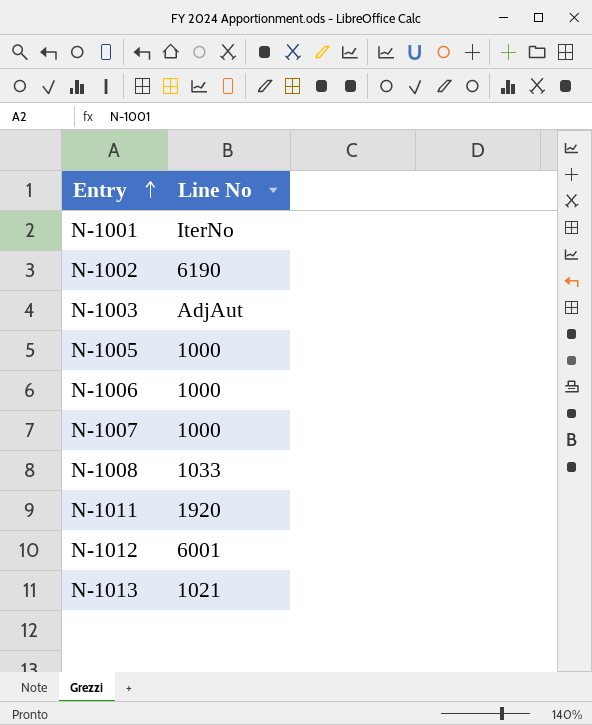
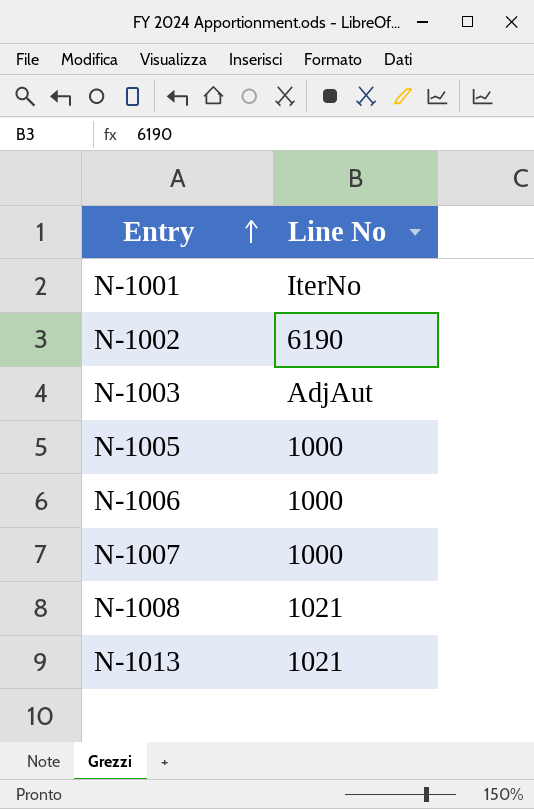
row N-1011: 1920 -> none
row N-1012: 6001 -> none
N-1008 | Line No: 1033 -> 1021

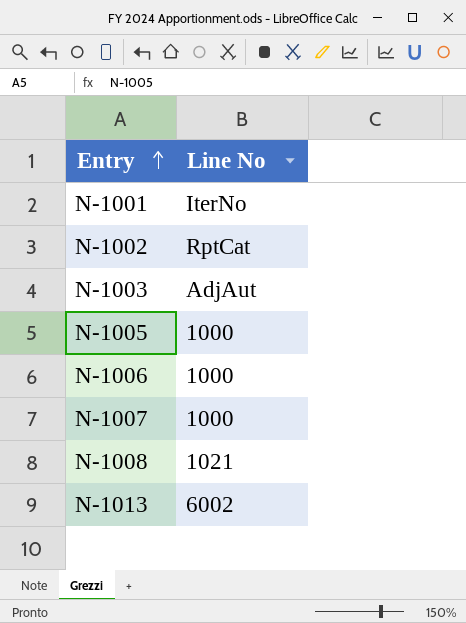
N-1002 | Line No: 6190 -> RptCat
N-1013 | Line No: 1021 -> 6002

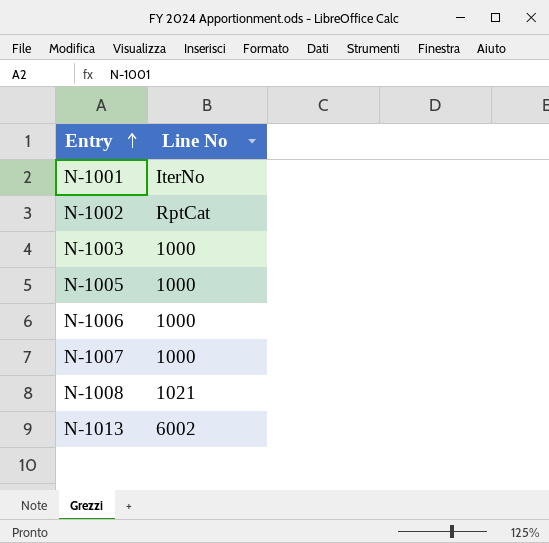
N-1003 | Line No: AdjAut -> 1000

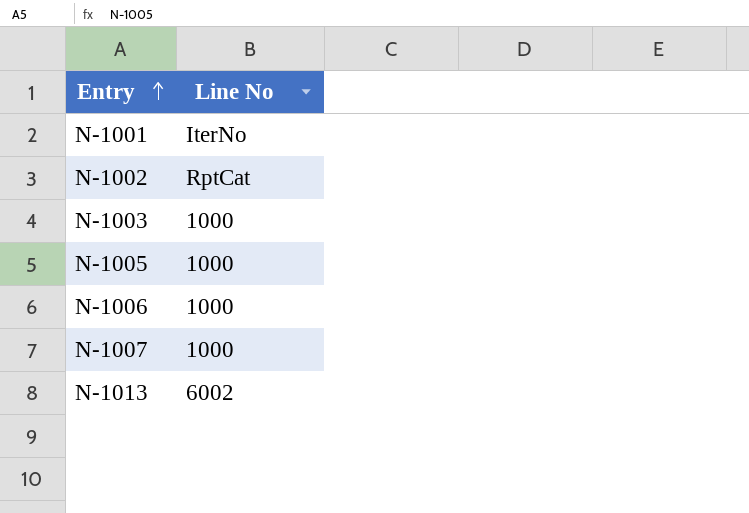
row N-1008: 1021 -> none

